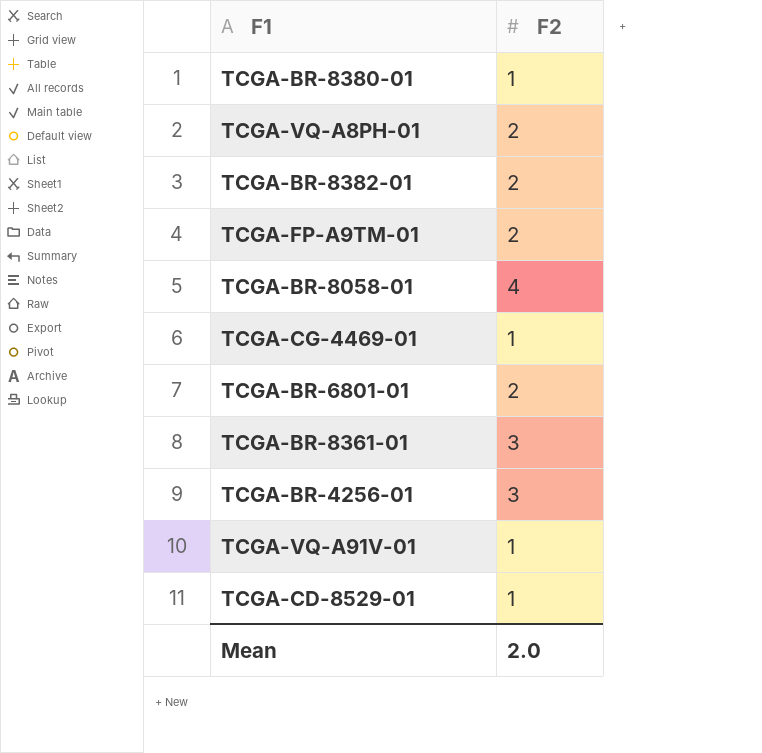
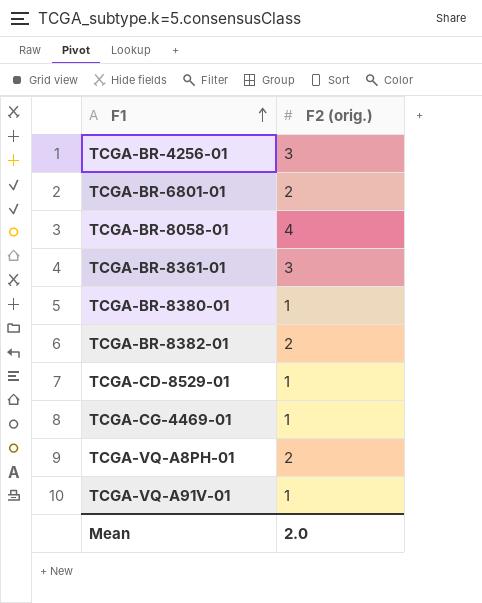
row order: none -> F1 ascending
column name: F2 -> F2 (orig.)
row TCGA-FP-A9TM-01: 2 -> none

